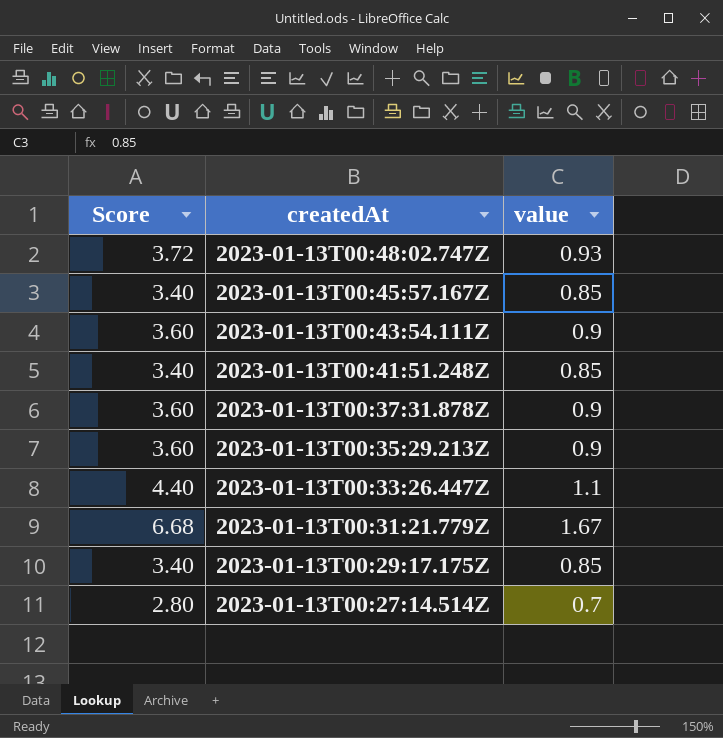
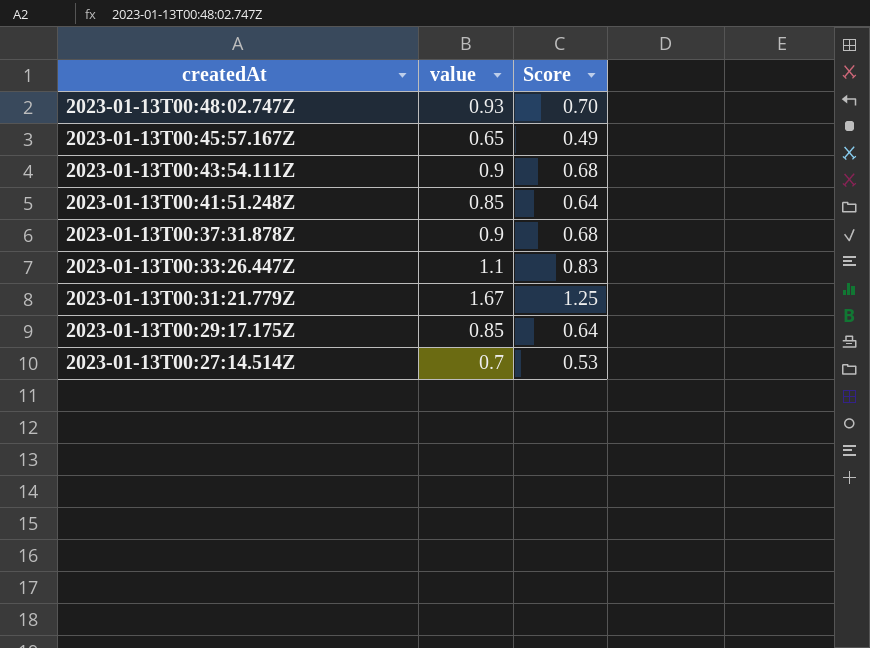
column Score | formula: [value] * 4 -> [value] * 0.75
column Score | position: 1 -> 3
row 2023-01-13T00:35:29.213Z: 3.60 | 0.9 -> none
2023-01-13T00:45:57.167Z | value: 0.85 -> 0.65

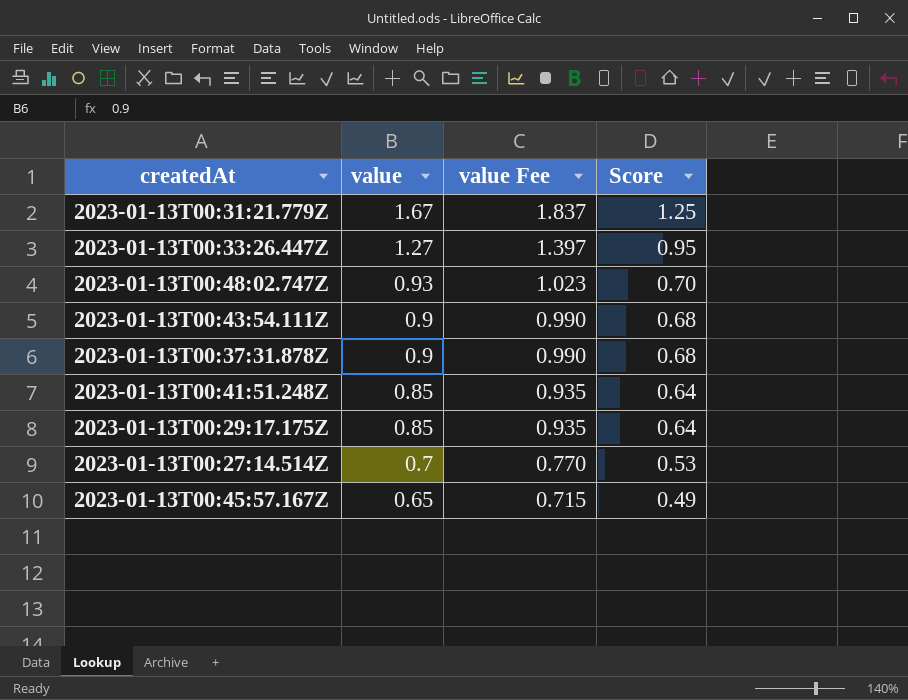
row order: createdAt descending -> value descending
column value Fee | formula: none -> [value] * 1.1
2023-01-13T00:33:26.447Z | value: 1.1 -> 1.27
2023-01-13T00:33:26.447Z | Score: 0.83 -> 0.95

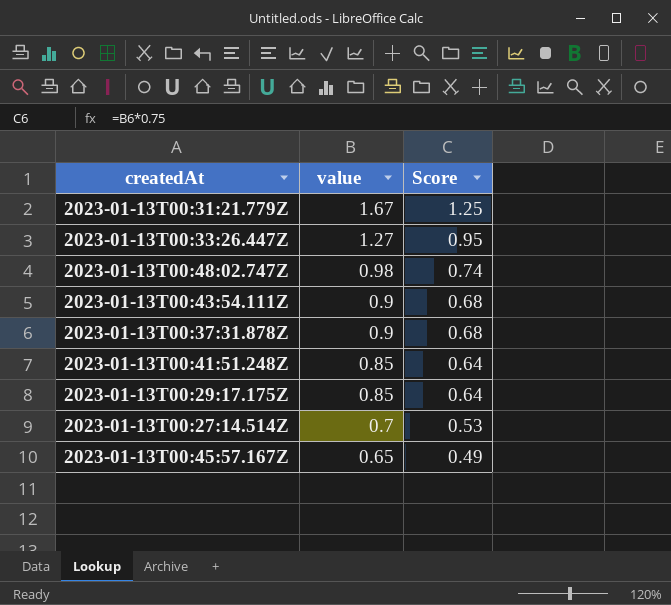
column value Fee | formula: [value] * 1.1 -> none
2023-01-13T00:48:02.747Z | value: 0.93 -> 0.98
2023-01-13T00:48:02.747Z | Score: 0.70 -> 0.74

